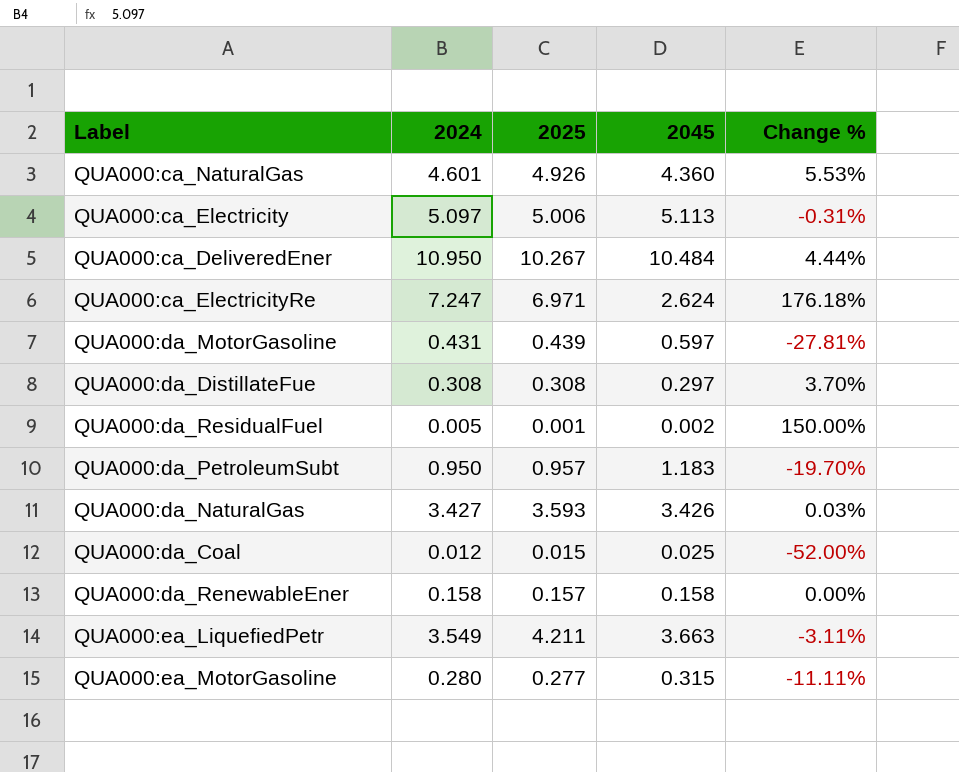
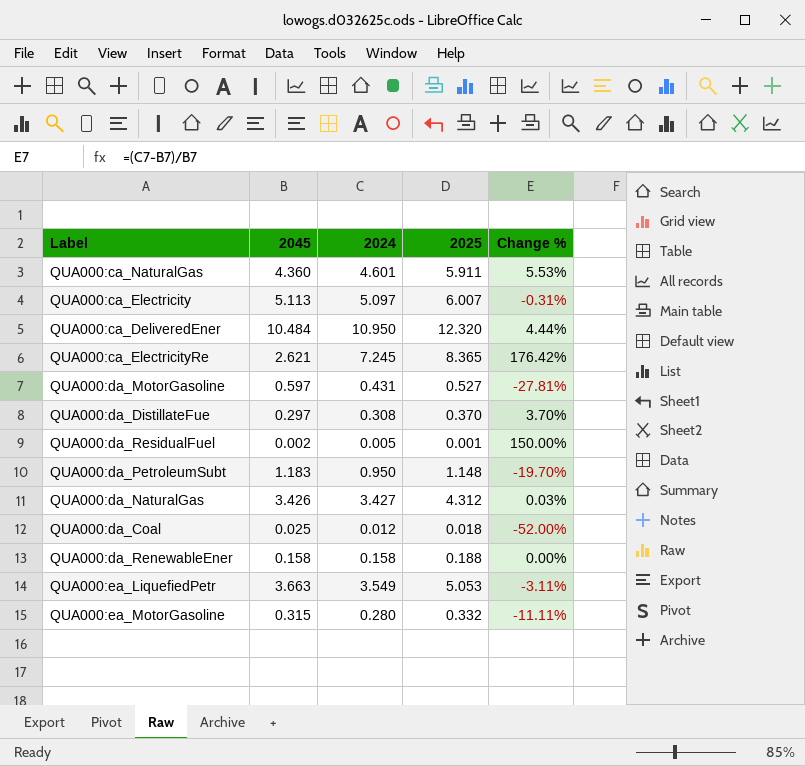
column 2045 | position: 4 -> 2
QUA000:ca_NaturalGas | 2025: 4.926 -> 5.911
QUA000:ca_Electricity | 2025: 5.006 -> 6.007
QUA000:ca_DeliveredEner | 2025: 10.267 -> 12.320
QUA000:ca_ElectricityRe | 2045: 2.624 -> 2.621
QUA000:ca_ElectricityRe | 2024: 7.247 -> 7.245
QUA000:ca_ElectricityRe | 2025: 6.971 -> 8.365
QUA000:ca_ElectricityRe | Change %: 176.18% -> 176.42%
QUA000:da_MotorGasoline | 2025: 0.439 -> 0.527
QUA000:da_DistillateFue | 2025: 0.308 -> 0.370
QUA000:da_PetroleumSubt | 2025: 0.957 -> 1.148
QUA000:da_NaturalGas | 2025: 3.593 -> 4.312
QUA000:da_Coal | 2025: 0.015 -> 0.018
QUA000:da_RenewableEner | 2025: 0.157 -> 0.188
QUA000:ea_LiquefiedPetr | 2025: 4.211 -> 5.053
QUA000:ea_MotorGasoline | 2025: 0.277 -> 0.332

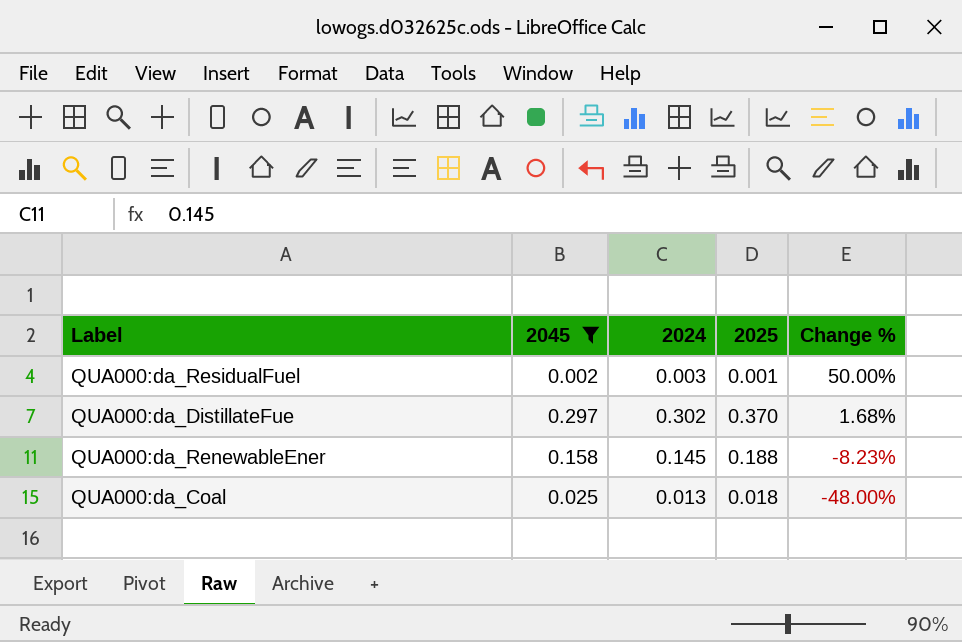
filter: none -> 2045 <= 0.297
row order: none -> Change % descending
QUA000:da_ResidualFuel | 2024: 0.005 -> 0.003
QUA000:da_ResidualFuel | Change %: 150.00% -> 50.00%
QUA000:da_DistillateFue | 2024: 0.308 -> 0.302
QUA000:da_DistillateFue | Change %: 3.70% -> 1.68%
QUA000:da_RenewableEner | 2024: 0.158 -> 0.145
QUA000:da_RenewableEner | Change %: 0.00% -> -8.23%
QUA000:da_Coal | 2024: 0.012 -> 0.013
QUA000:da_Coal | Change %: -52.00% -> -48.00%

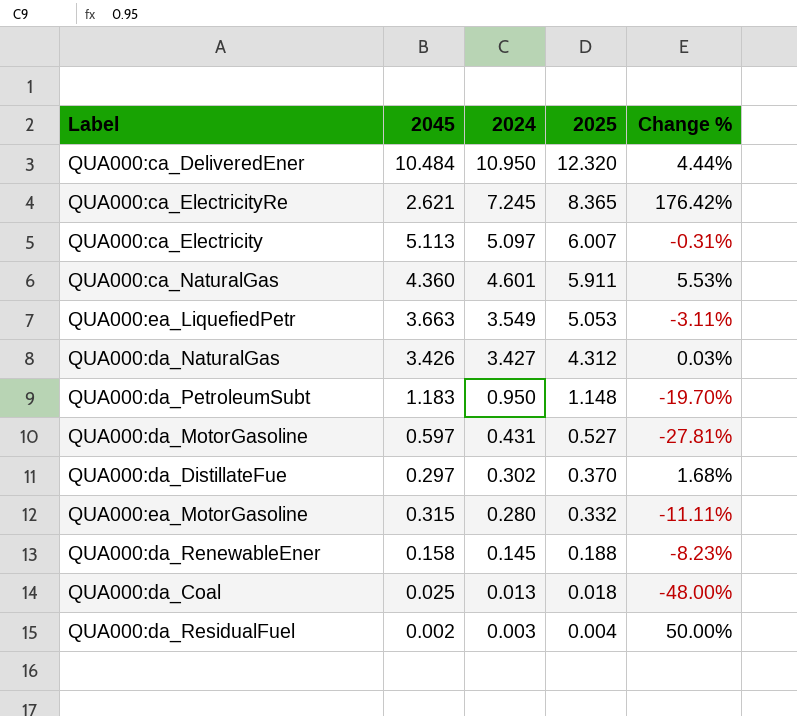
filter: 2045 <= 0.297 -> none
row order: Change % descending -> 2024 descending
QUA000:da_ResidualFuel | 2025: 0.001 -> 0.004

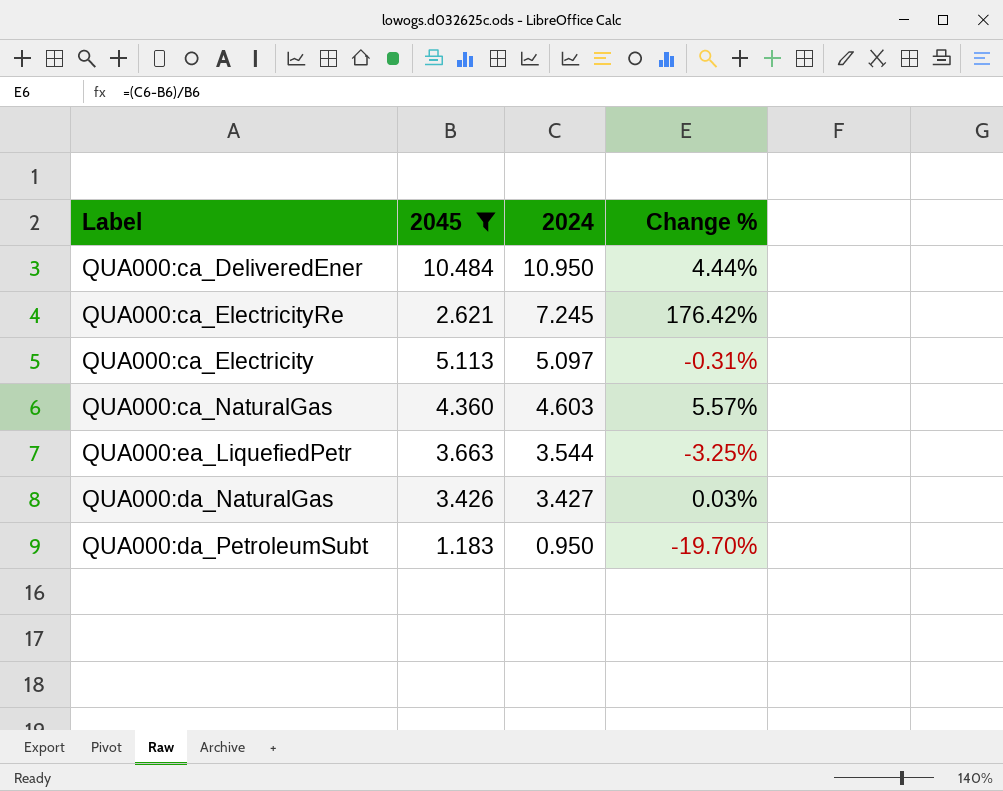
filter: none -> 2045 >= 1.183
column 2025 | position: 4 -> none
QUA000:ca_NaturalGas | 2024: 4.601 -> 4.603
QUA000:ca_NaturalGas | Change %: 5.53% -> 5.57%
QUA000:ea_LiquefiedPetr | 2024: 3.549 -> 3.544
QUA000:ea_LiquefiedPetr | Change %: -3.11% -> -3.25%

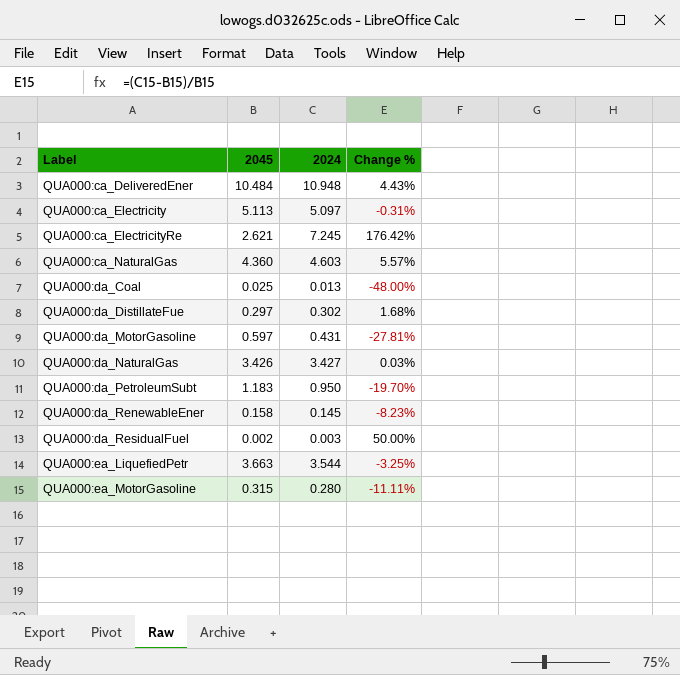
filter: 2045 >= 1.183 -> none
row order: 2024 descending -> Label ascending
QUA000:ca_DeliveredEner | 2024: 10.950 -> 10.948
QUA000:ca_DeliveredEner | Change %: 4.44% -> 4.43%

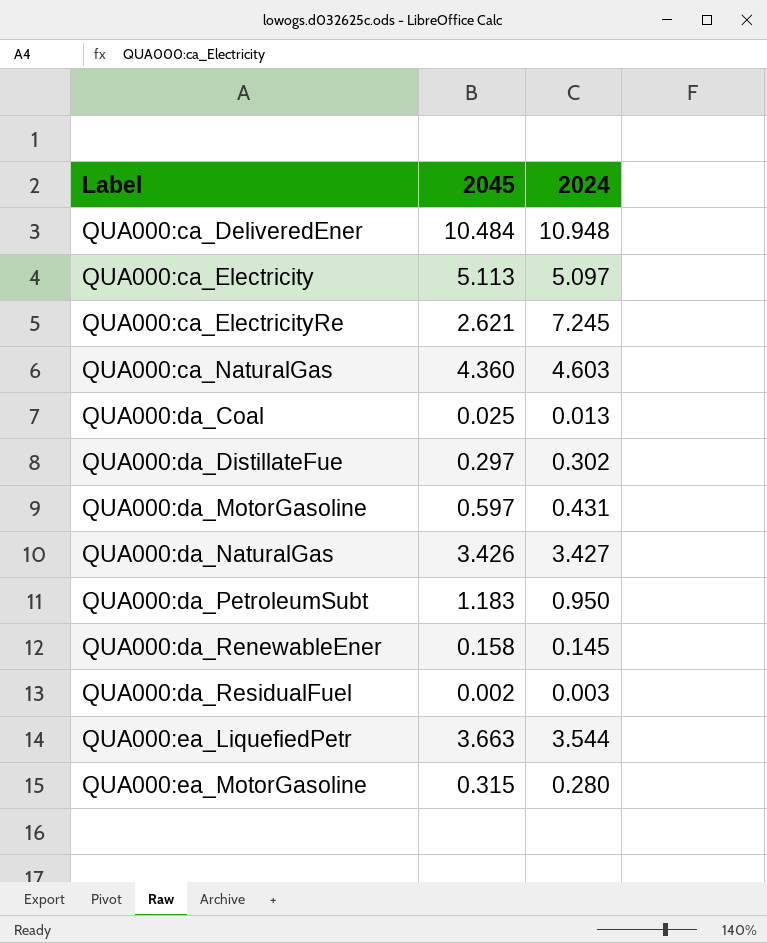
column Change % | formula: ([2024] - [2045]) / [2045] -> none

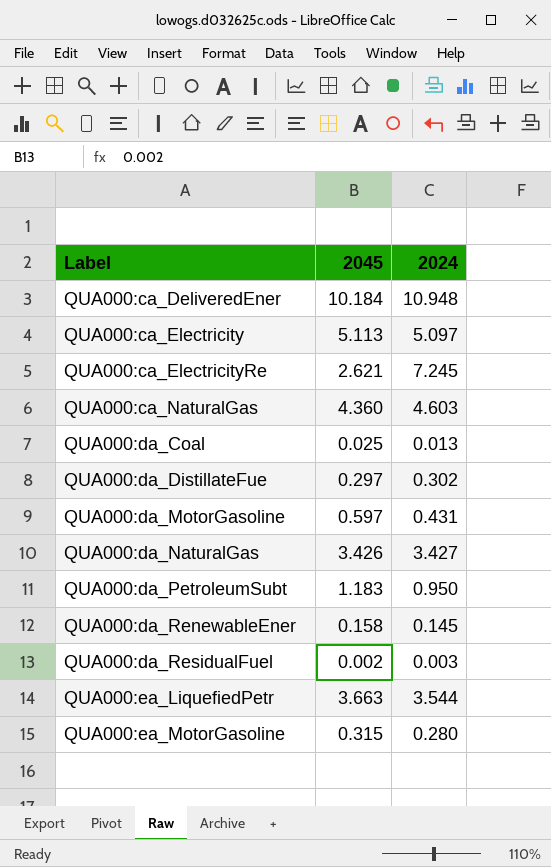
QUA000:ca_DeliveredEner | 2045: 10.484 -> 10.184

